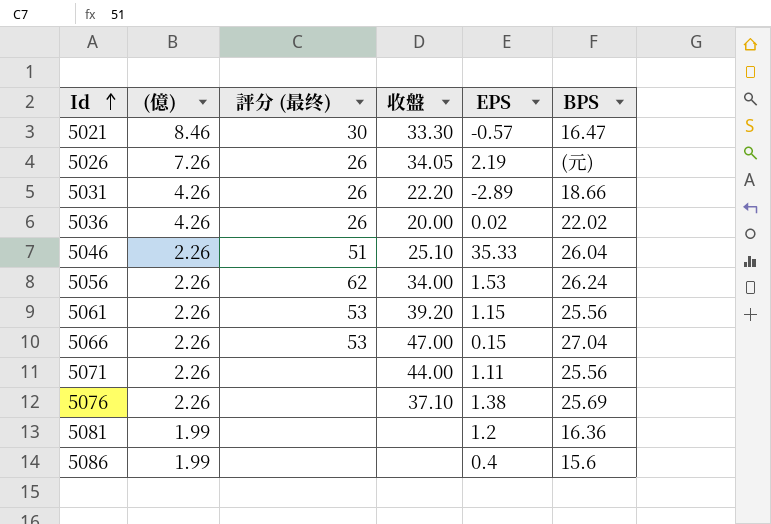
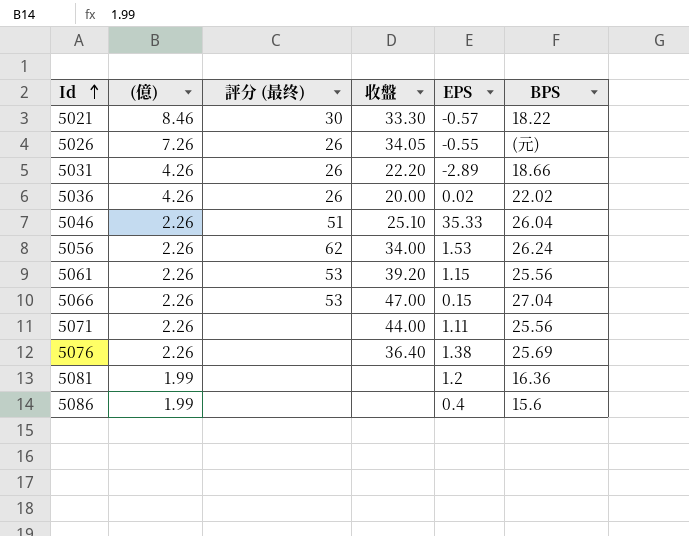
5021 | BPS: 16.47 -> 18.22
5026 | EPS: 2.19 -> -0.55
5076 | 收盤: 37.10 -> 36.40

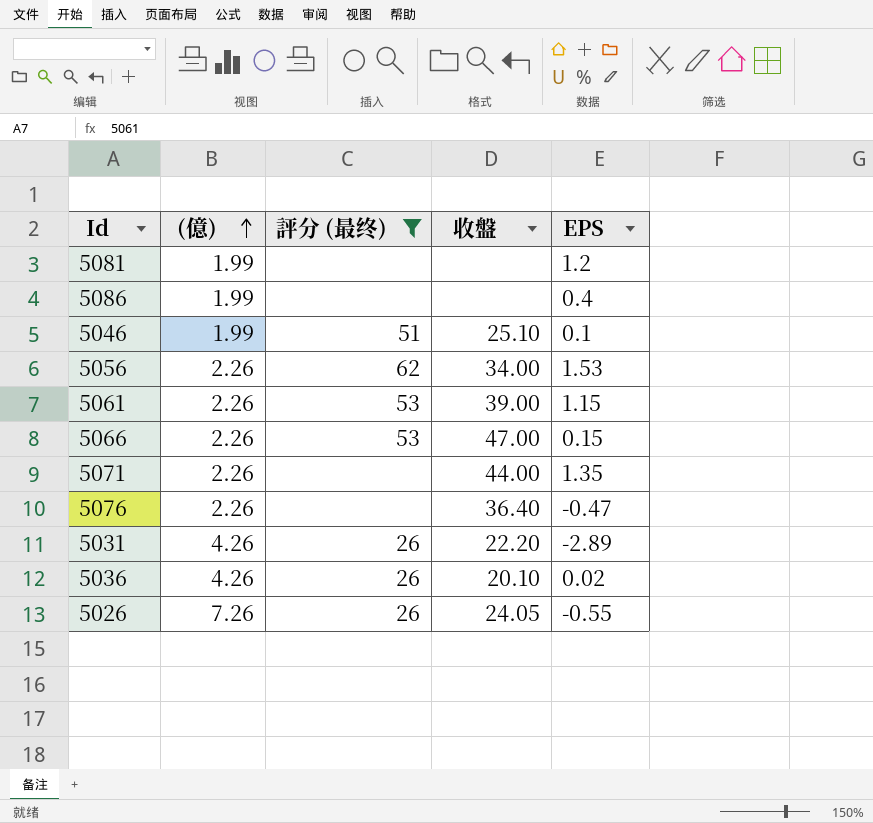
filter: none -> 評分 (最终) != 30
row order: Id ascending -> (億) ascending
column BPS | position: 6 -> none
5046 | (億): 2.26 -> 1.99
5046 | EPS: 35.33 -> 0.1
5061 | 收盤: 39.20 -> 39.00
5071 | EPS: 1.11 -> 1.35
5076 | EPS: 1.38 -> -0.47
5036 | 收盤: 20.00 -> 20.10
5026 | 收盤: 34.05 -> 24.05

